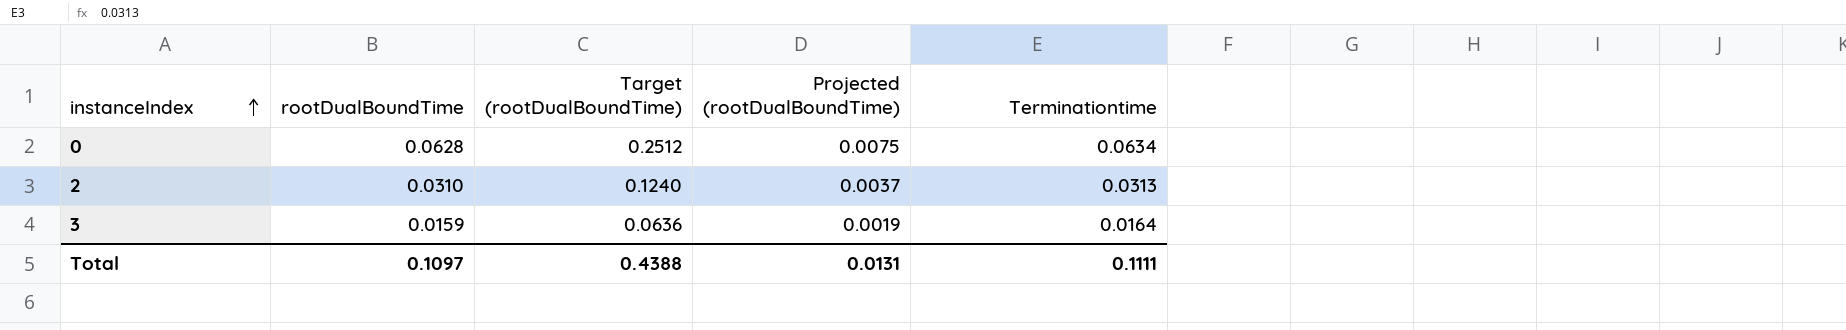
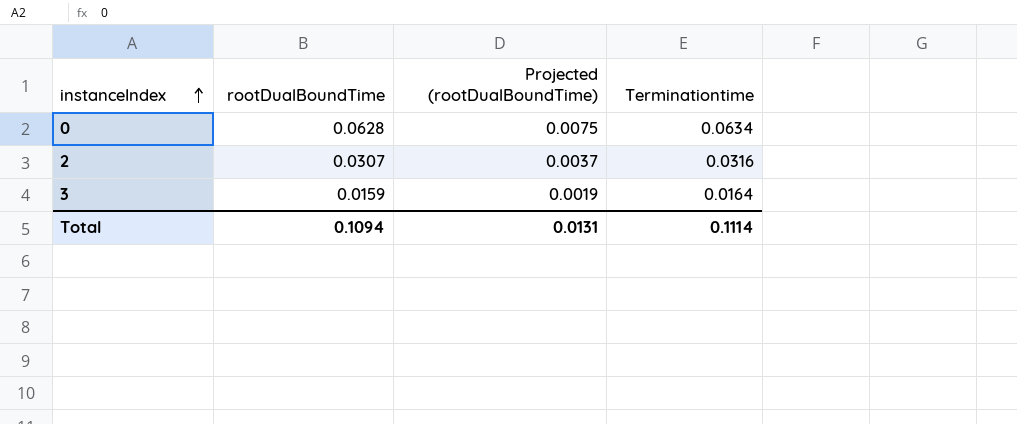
column Target (rootDualBoundTime) | formula: [rootDualBoundTime] * 4 -> none
2 | rootDualBoundTime: 0.0310 -> 0.0307
2 | Terminationtime: 0.0313 -> 0.0316
Total | rootDualBoundTime: 0.1097 -> 0.1094
Total | Terminationtime: 0.1111 -> 0.1114

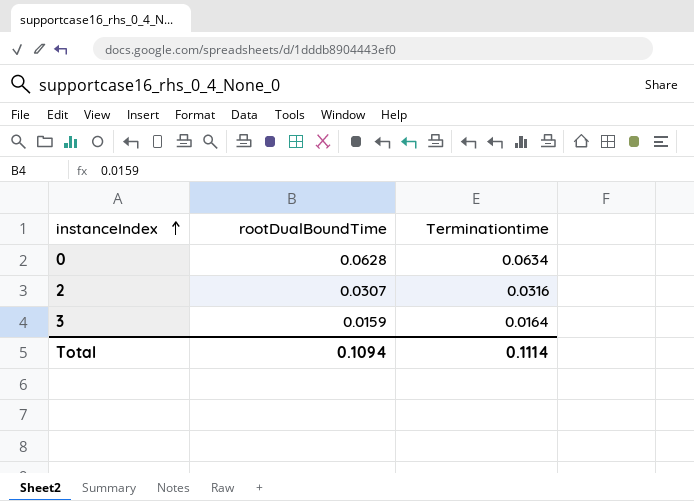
column Projected (rootDualBoundTime) | formula: [rootDualBoundTime] * 0.12 -> none

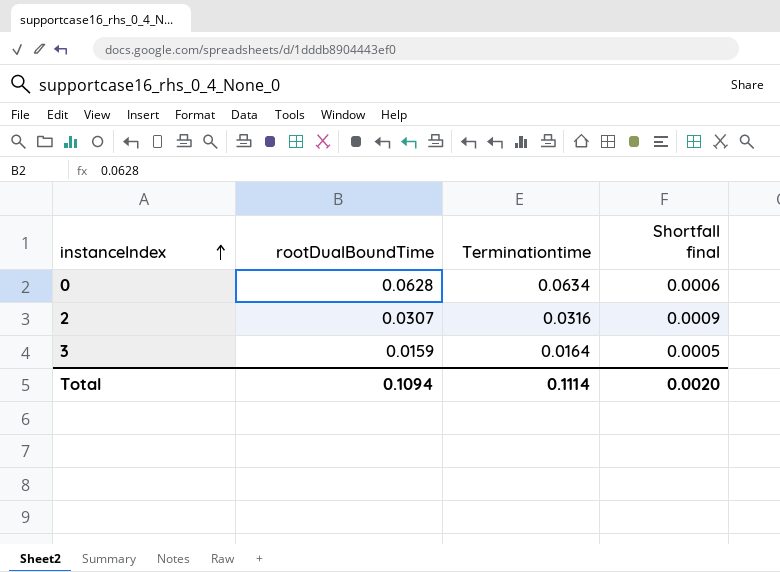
column Shortfall final | formula: none -> [Terminationtime] - [rootDualBoundTime]

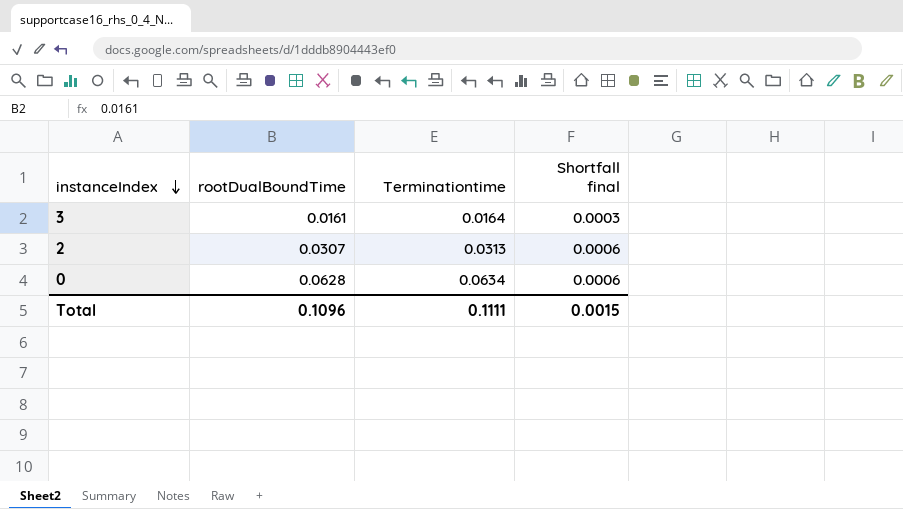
row order: instanceIndex ascending -> instanceIndex descending
3 | rootDualBoundTime: 0.0159 -> 0.0161
3 | Shortfall final: 0.0005 -> 0.0003
2 | Terminationtime: 0.0316 -> 0.0313
2 | Shortfall final: 0.0009 -> 0.0006
Total | rootDualBoundTime: 0.1094 -> 0.1096
Total | Terminationtime: 0.1114 -> 0.1111
Total | Shortfall final: 0.0020 -> 0.0015

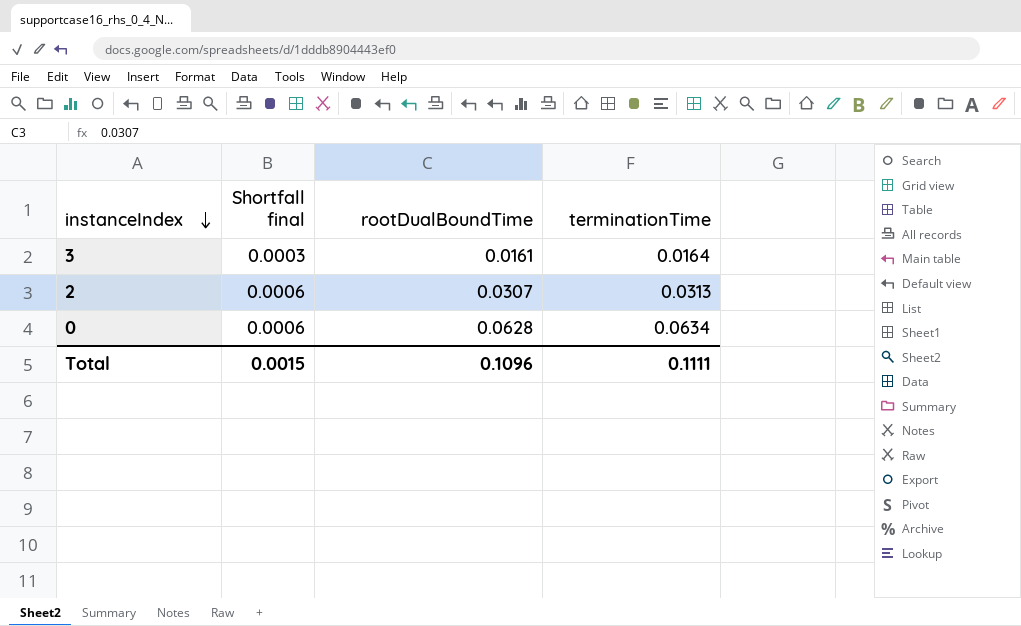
column Shortfall final | position: 4 -> 2
column name: Terminationtime -> terminationTime

